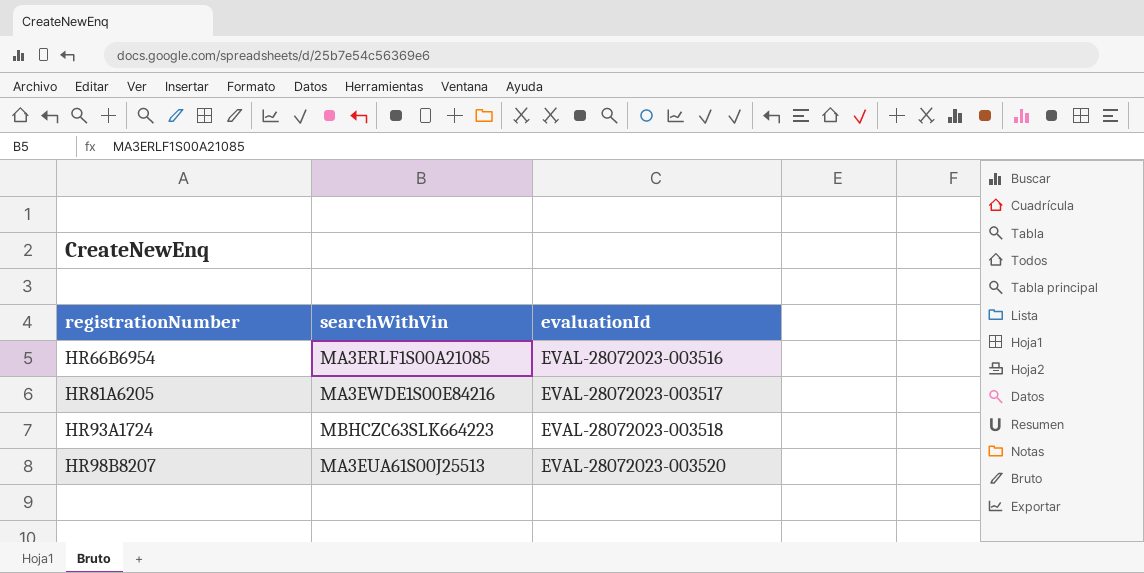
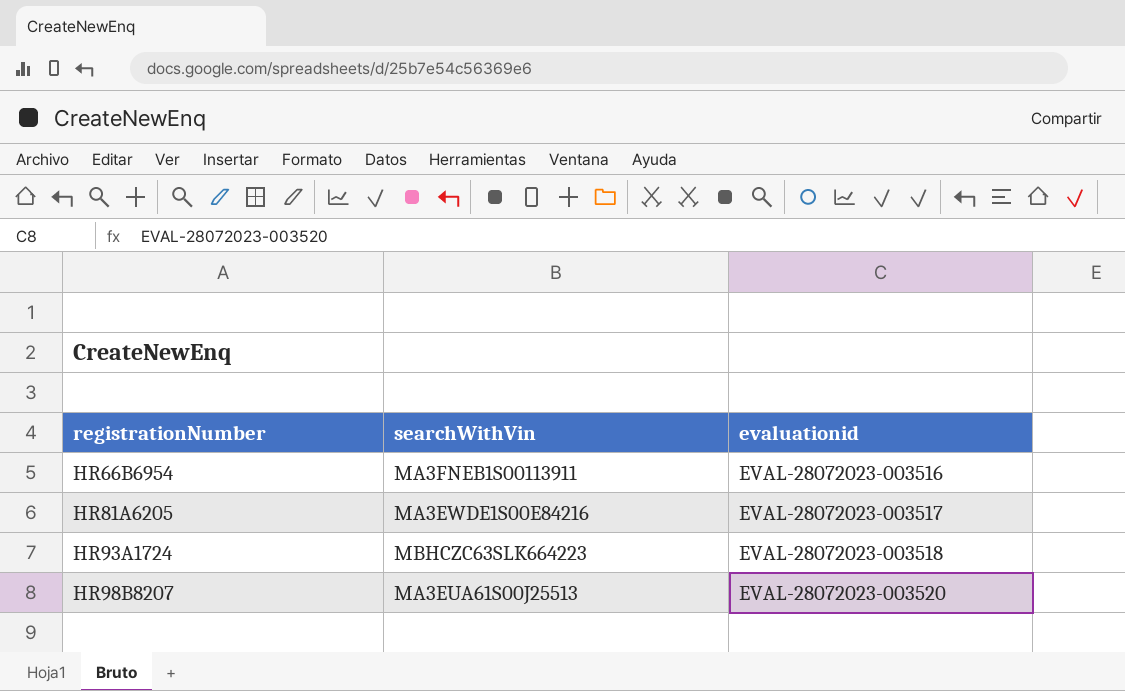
column name: evaluationId -> evaluationid
HR66B6954 | searchWithVin: MA3ERLF1S00A21085 -> MA3FNEB1S00113911

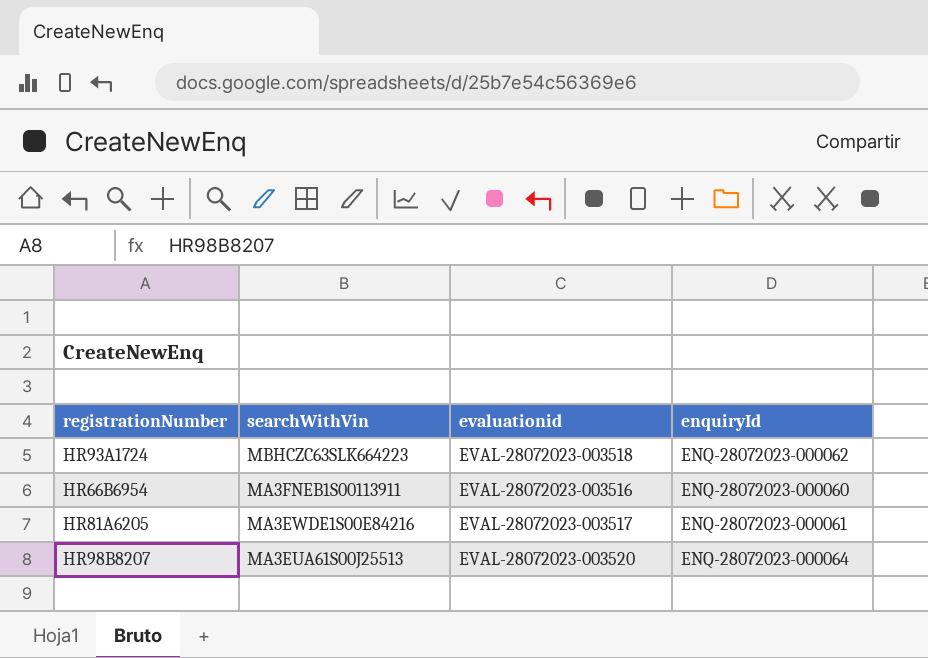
row order: registrationNumber ascending -> searchWithVin descending
column enquiryId | position: none -> 4

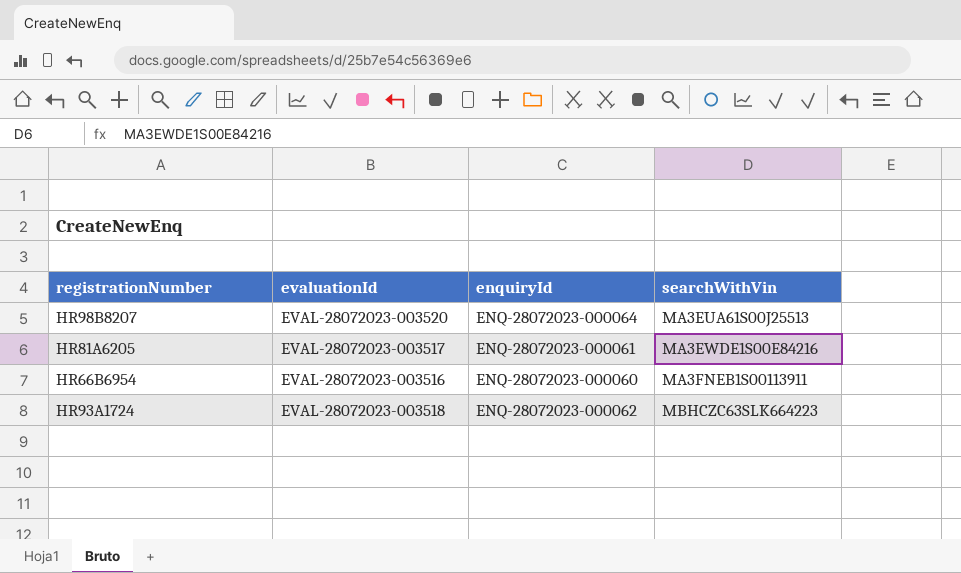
row order: searchWithVin descending -> searchWithVin ascending
column name: evaluationid -> evaluationId
column searchWithVin | position: 2 -> 4

